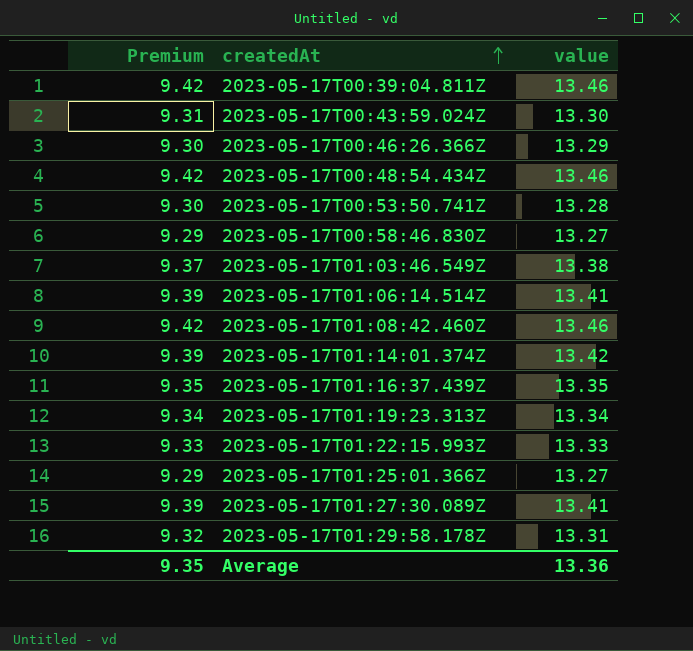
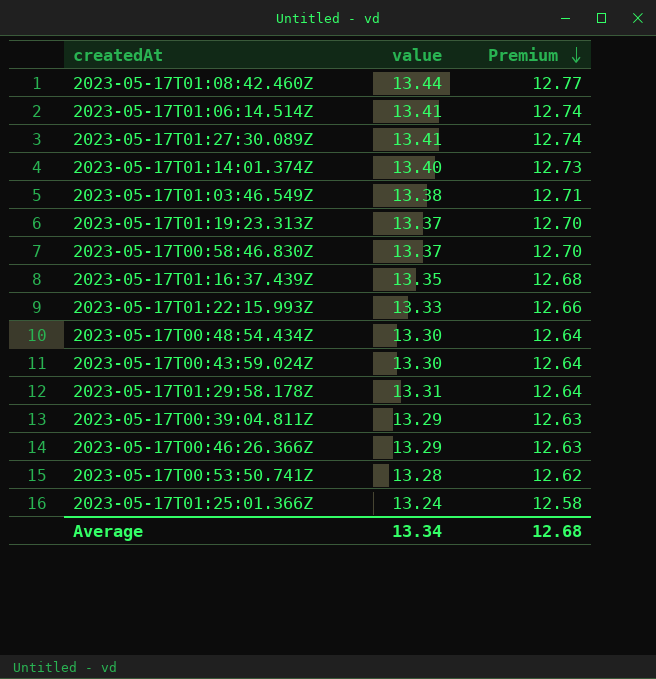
row order: createdAt ascending -> Premium descending
column Premium | formula: [value] * 0.7 -> [value] * 0.95
column Premium | position: 1 -> 3
2023-05-17T01:08:42.460Z | value: 13.46 -> 13.44
2023-05-17T01:14:01.374Z | value: 13.42 -> 13.40
2023-05-17T01:19:23.313Z | value: 13.34 -> 13.37
2023-05-17T00:58:46.830Z | value: 13.27 -> 13.37
2023-05-17T00:48:54.434Z | value: 13.46 -> 13.30
2023-05-17T00:39:04.811Z | value: 13.46 -> 13.29
2023-05-17T01:25:01.366Z | value: 13.27 -> 13.24
Average | value: 13.36 -> 13.34
Average | Premium: 9.35 -> 12.68

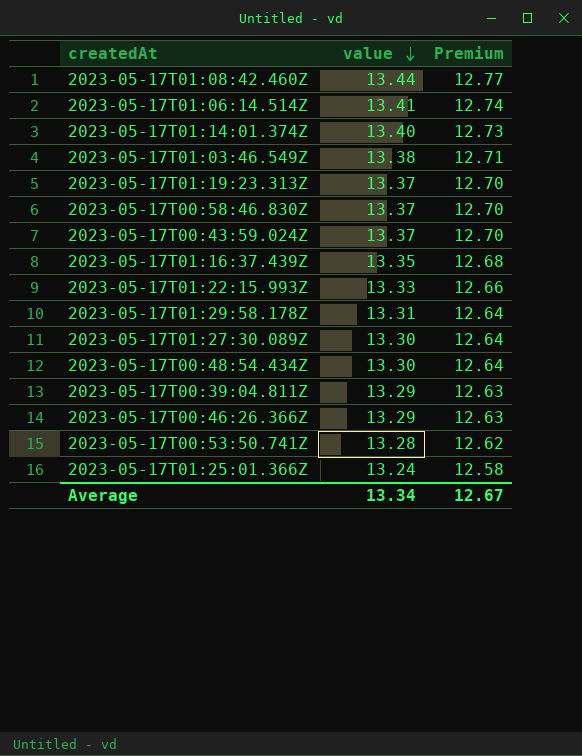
row order: Premium descending -> value descending
2023-05-17T00:43:59.024Z | value: 13.30 -> 13.37
2023-05-17T00:43:59.024Z | Premium: 12.64 -> 12.70
2023-05-17T01:27:30.089Z | value: 13.41 -> 13.30
2023-05-17T01:27:30.089Z | Premium: 12.74 -> 12.64
Average | Premium: 12.68 -> 12.67

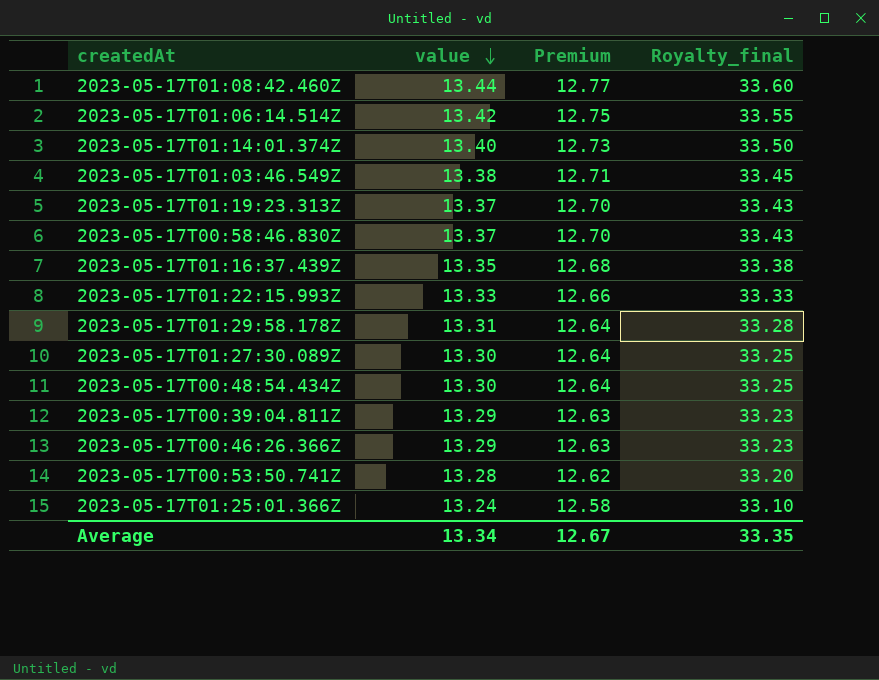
column Royalty_final | formula: none -> [value] * 2.5
row 2023-05-17T00:43:59.024Z: 13.37 | 12.70 -> none
2023-05-17T01:06:14.514Z | value: 13.41 -> 13.42
2023-05-17T01:06:14.514Z | Premium: 12.74 -> 12.75

